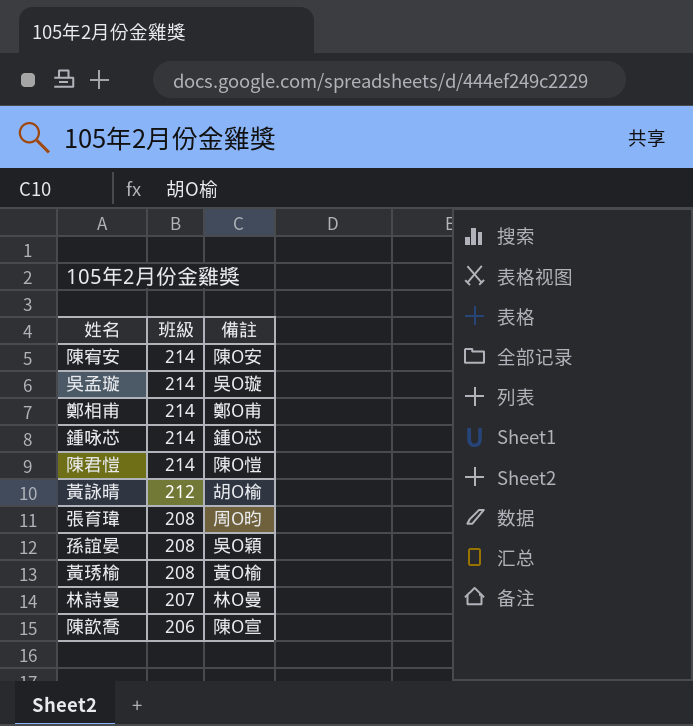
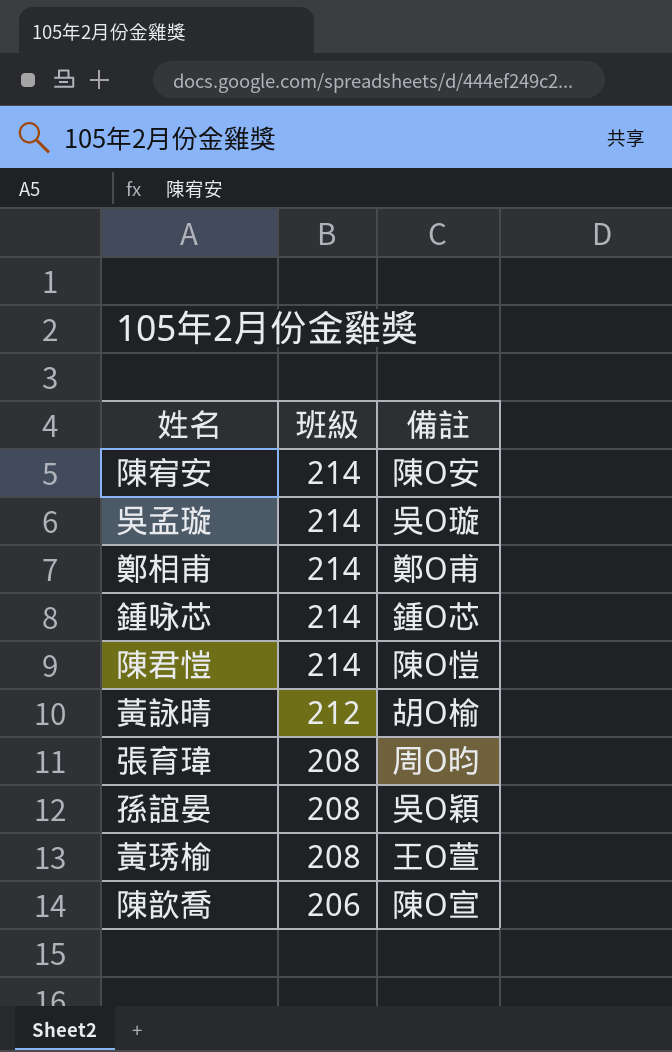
row 林詩曼: 207 | 林O曼 -> none
黃琇榆 | 備註: 黃O榆 -> 王O萱

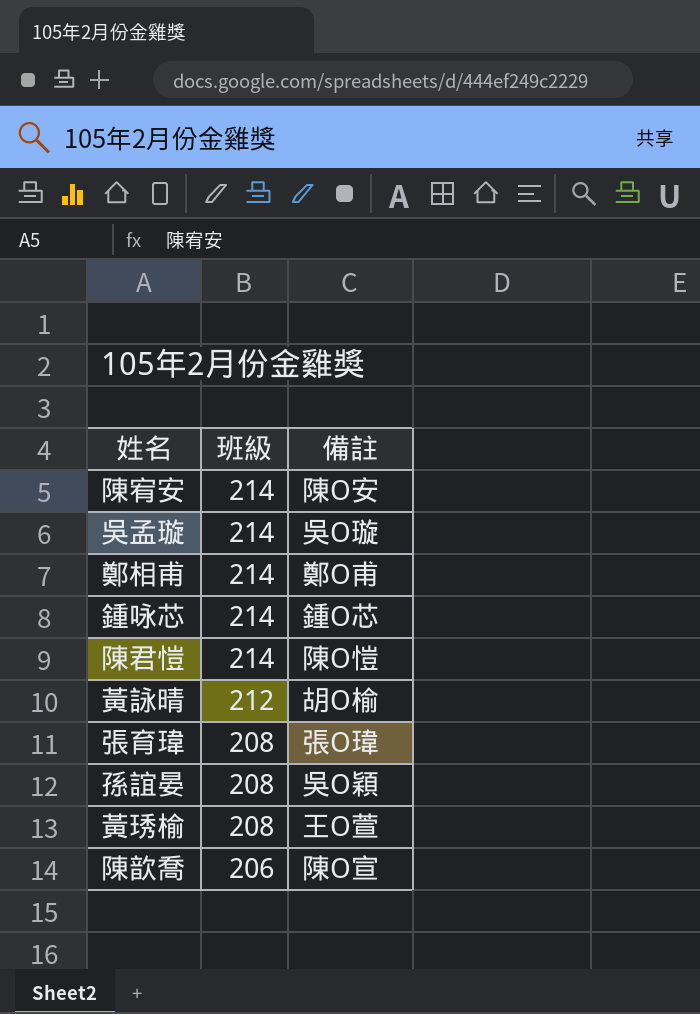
張育瑋 | 備註: 周O昀 -> 張O瑋

